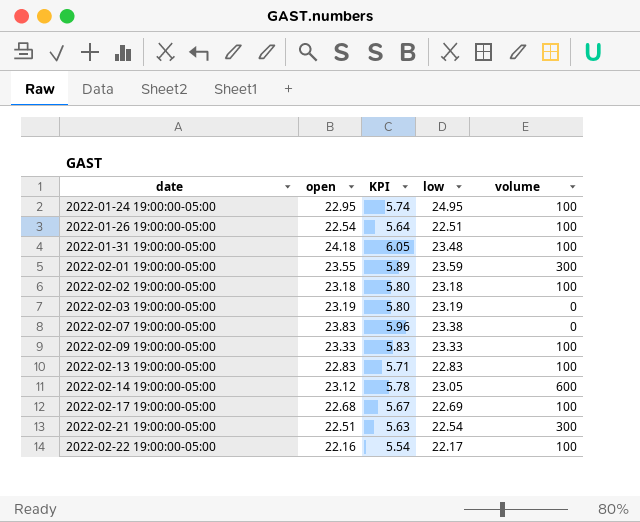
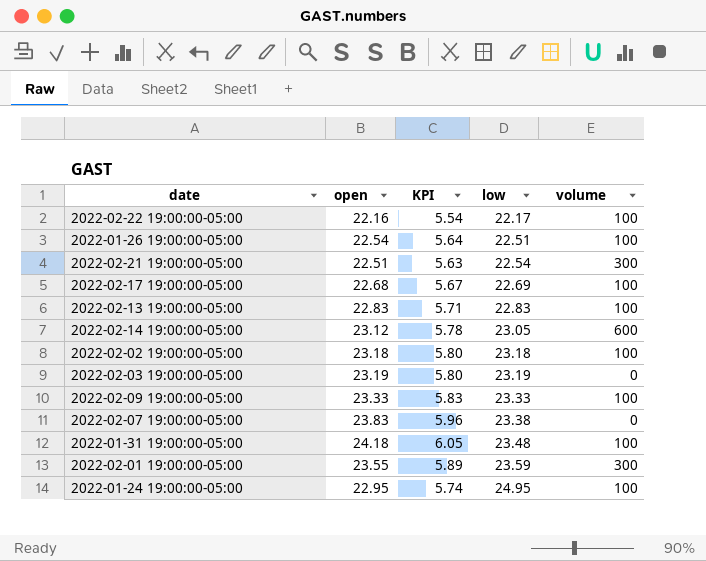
row order: date ascending -> low ascending

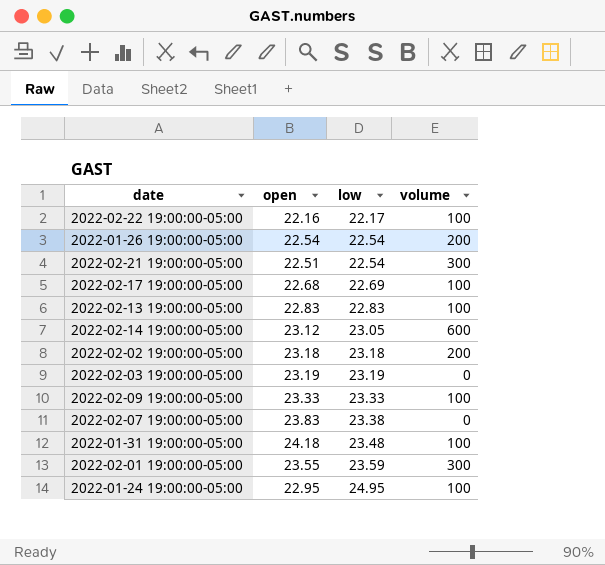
column KPI | formula: [open] * 0.25 -> none
2022-01-26 19:00:00-05:00 | low: 22.51 -> 22.54
2022-01-26 19:00:00-05:00 | volume: 100 -> 200
2022-02-02 19:00:00-05:00 | volume: 100 -> 200

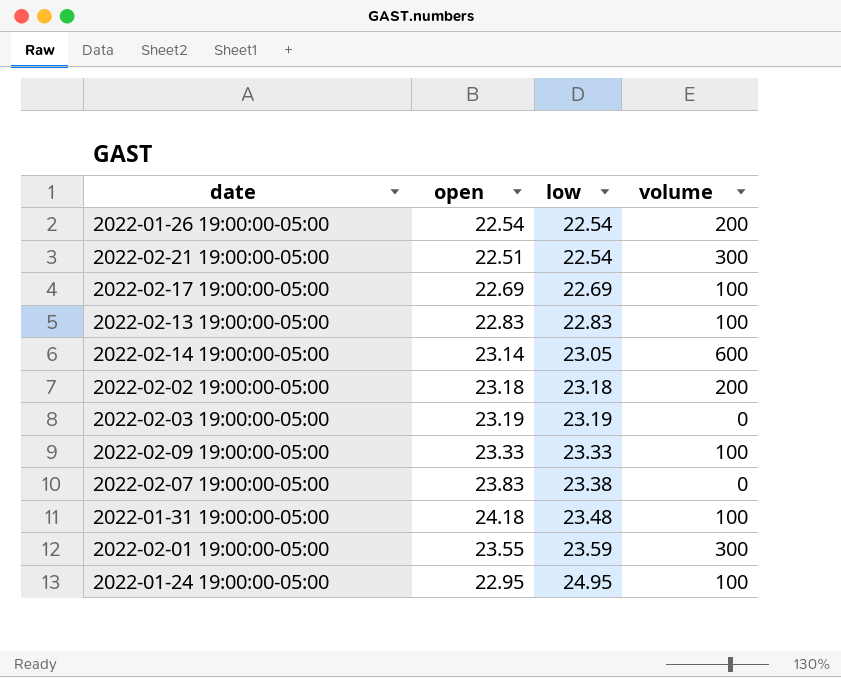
row 2022-02-22 19:00:00-05:00: 22.16 | 22.17 | 100 -> none
2022-02-17 19:00:00-05:00 | open: 22.68 -> 22.69
2022-02-14 19:00:00-05:00 | open: 23.12 -> 23.14

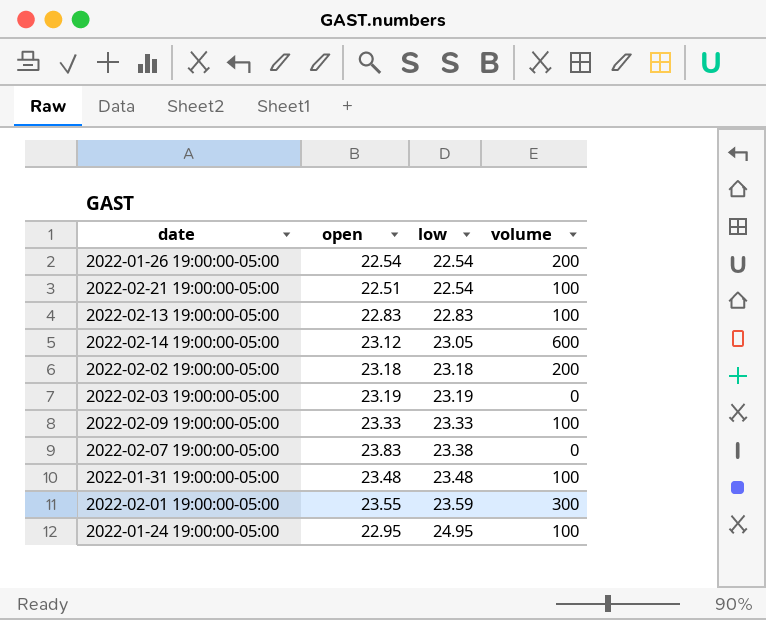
row 2022-02-17 19:00:00-05:00: 22.69 | 22.69 | 100 -> none
2022-02-21 19:00:00-05:00 | volume: 300 -> 100
2022-02-14 19:00:00-05:00 | open: 23.14 -> 23.12
2022-01-31 19:00:00-05:00 | open: 24.18 -> 23.48

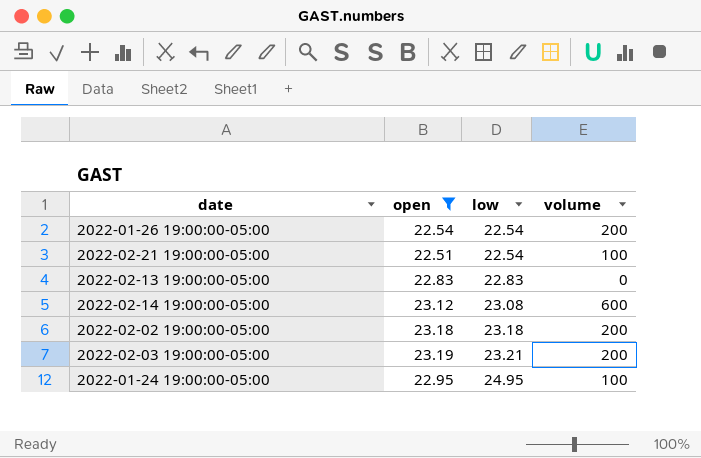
filter: none -> open <= 23.19
2022-02-13 19:00:00-05:00 | volume: 100 -> 0
2022-02-14 19:00:00-05:00 | low: 23.05 -> 23.08
2022-02-03 19:00:00-05:00 | low: 23.19 -> 23.21
2022-02-03 19:00:00-05:00 | volume: 0 -> 200

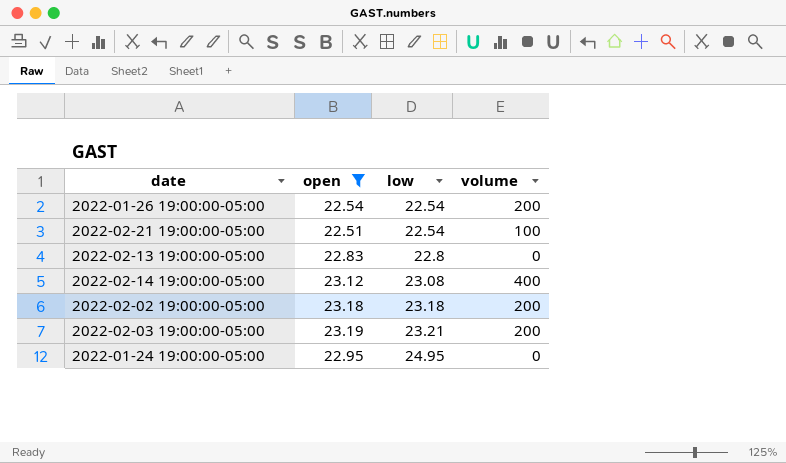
2022-02-13 19:00:00-05:00 | low: 22.83 -> 22.8
2022-02-14 19:00:00-05:00 | volume: 600 -> 400
2022-01-24 19:00:00-05:00 | volume: 100 -> 0

